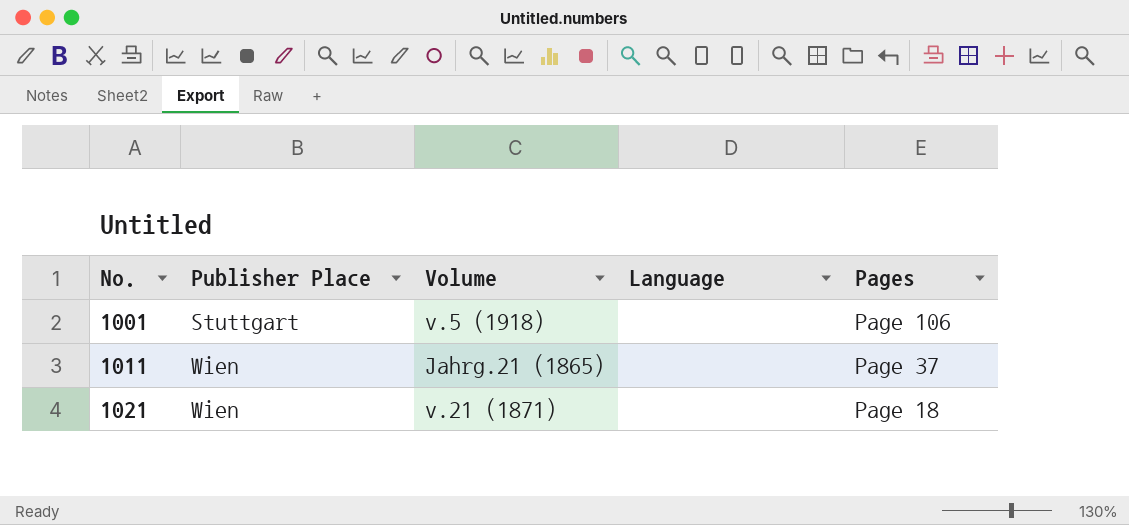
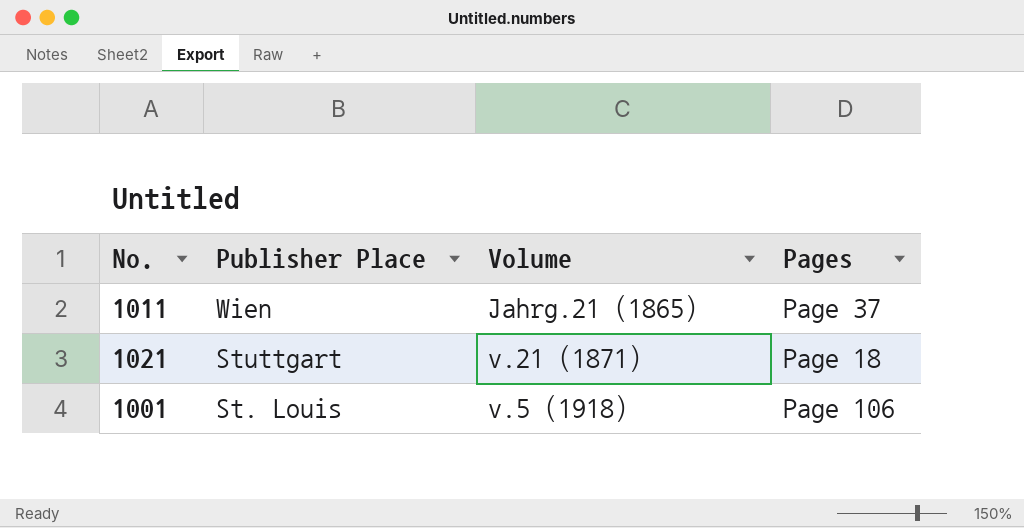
row order: No. ascending -> Publisher Place descending
column Language | position: 4 -> none
1021 | Publisher Place: Wien -> Stuttgart
1001 | Publisher Place: Stuttgart -> St. Louis

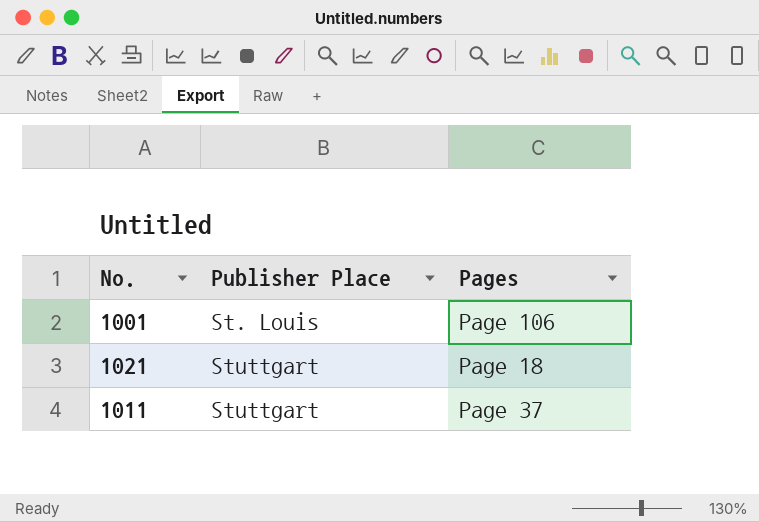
row order: Publisher Place descending -> Publisher Place ascending
column Volume | position: 3 -> none
1011 | Publisher Place: Wien -> Stuttgart

